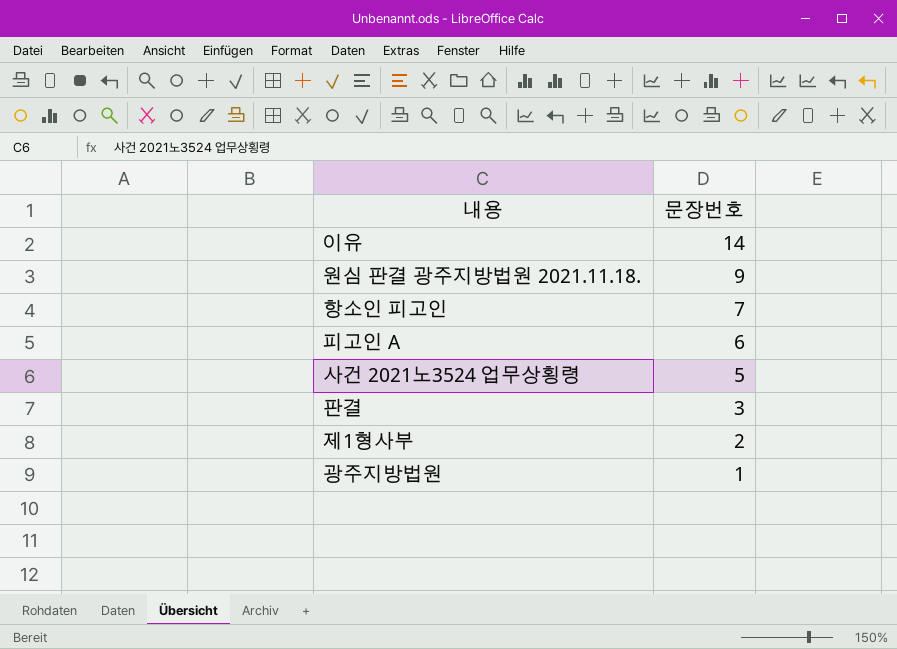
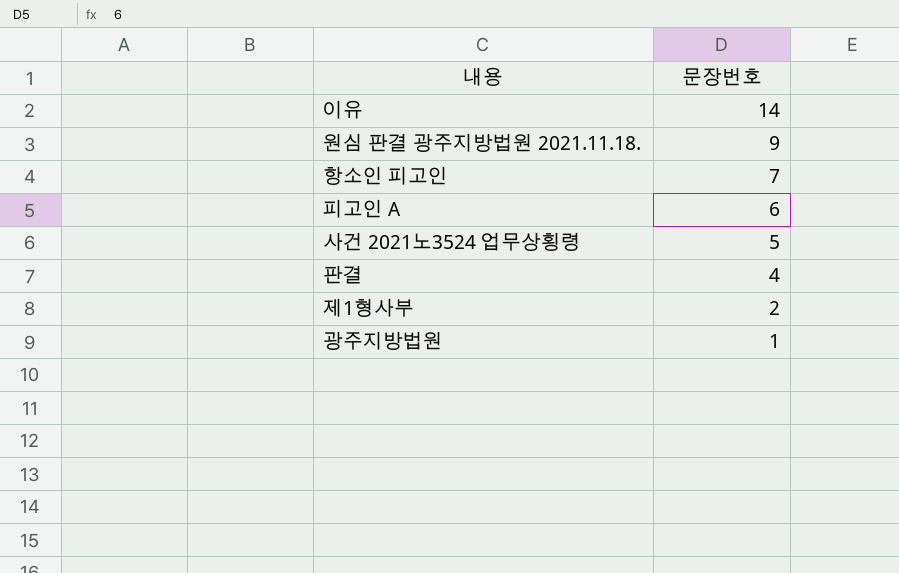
판결 | 문장번호: 3 -> 4

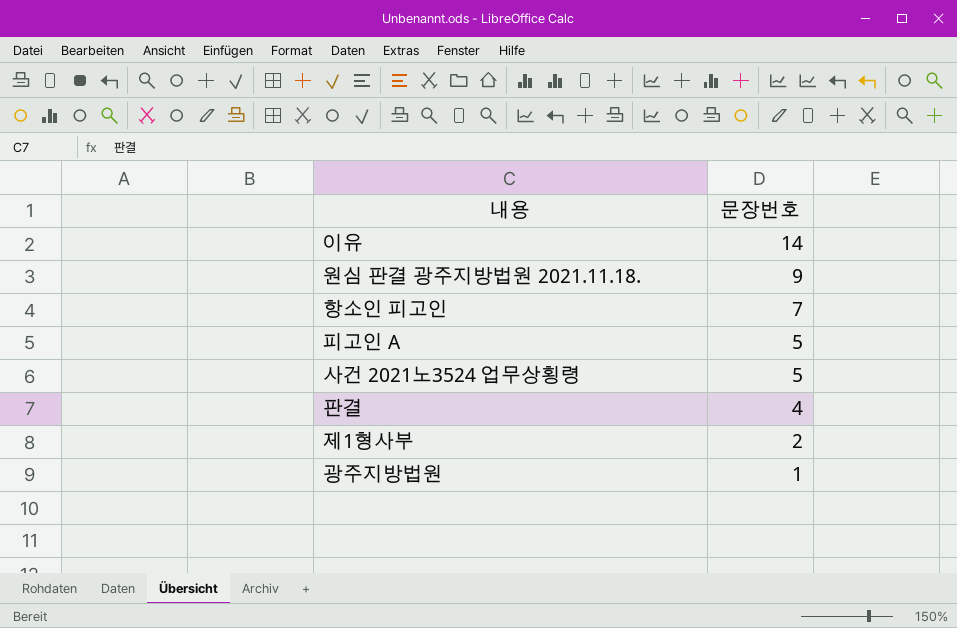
피고인 A | 문장번호: 6 -> 5

